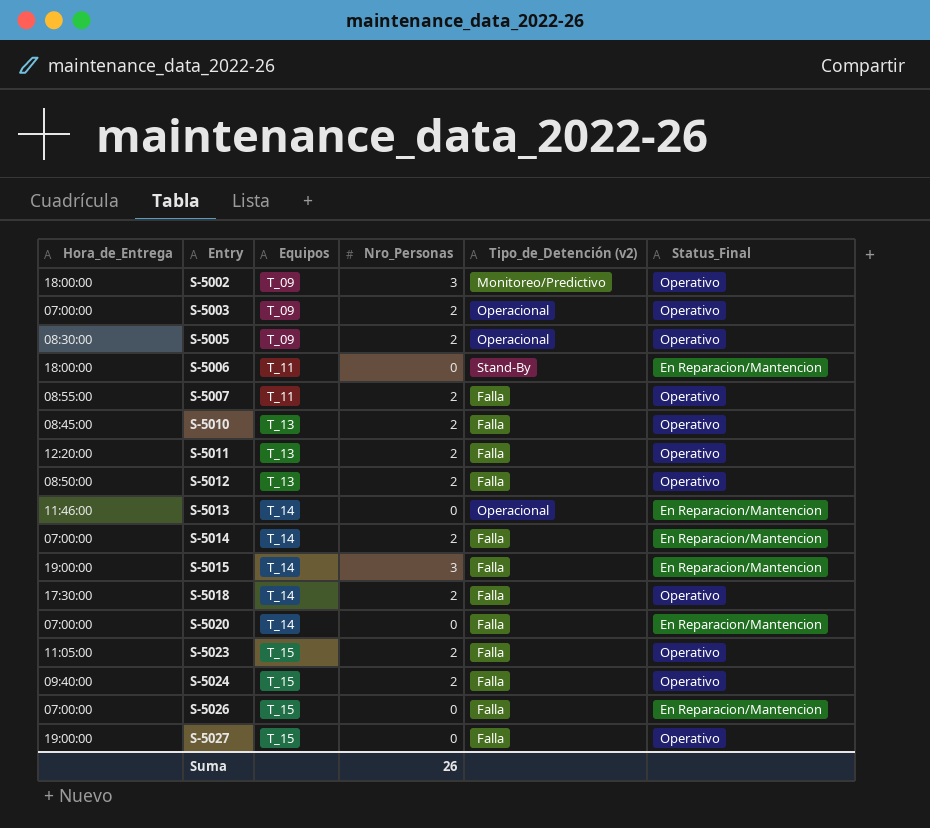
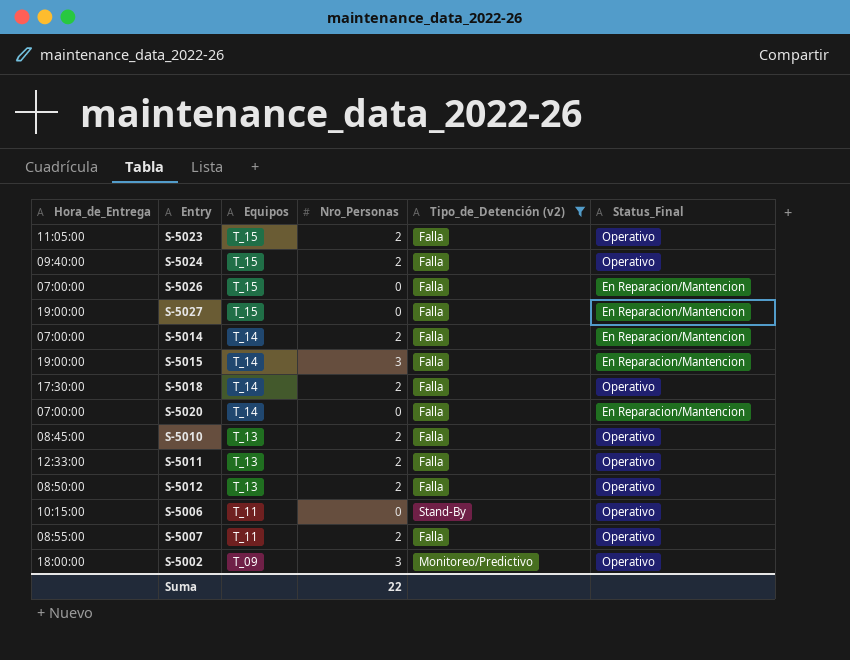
filter: none -> Tipo_de_Detención (v2) != Operacional
row order: Entry ascending -> Equipos descending
S-5027 | Status_Final: Operativo -> En Reparacion/Mantencion
S-5011 | Hora_de_Entrega: 12:20:00 -> 12:33:00
S-5006 | Hora_de_Entrega: 18:00:00 -> 10:15:00
S-5006 | Status_Final: En Reparacion/Mantencion -> Operativo
Suma | Nro_Personas: 26 -> 22

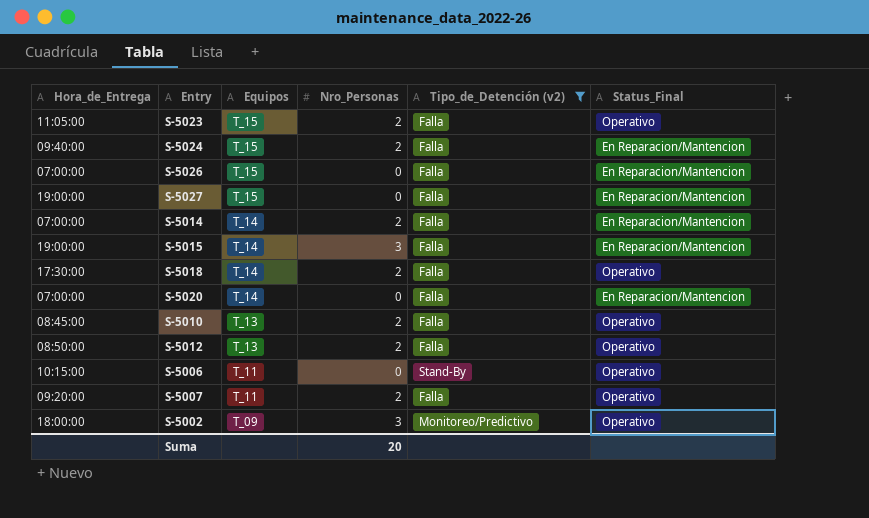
row S-5011: 12:33:00 | T_13 | 2 | Falla | Operativo -> none
S-5024 | Status_Final: Operativo -> En Reparacion/Mantencion
S-5007 | Hora_de_Entrega: 08:55:00 -> 09:20:00
Suma | Nro_Personas: 22 -> 20

